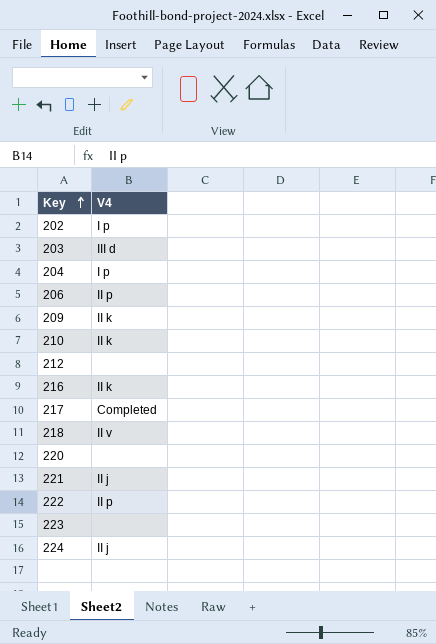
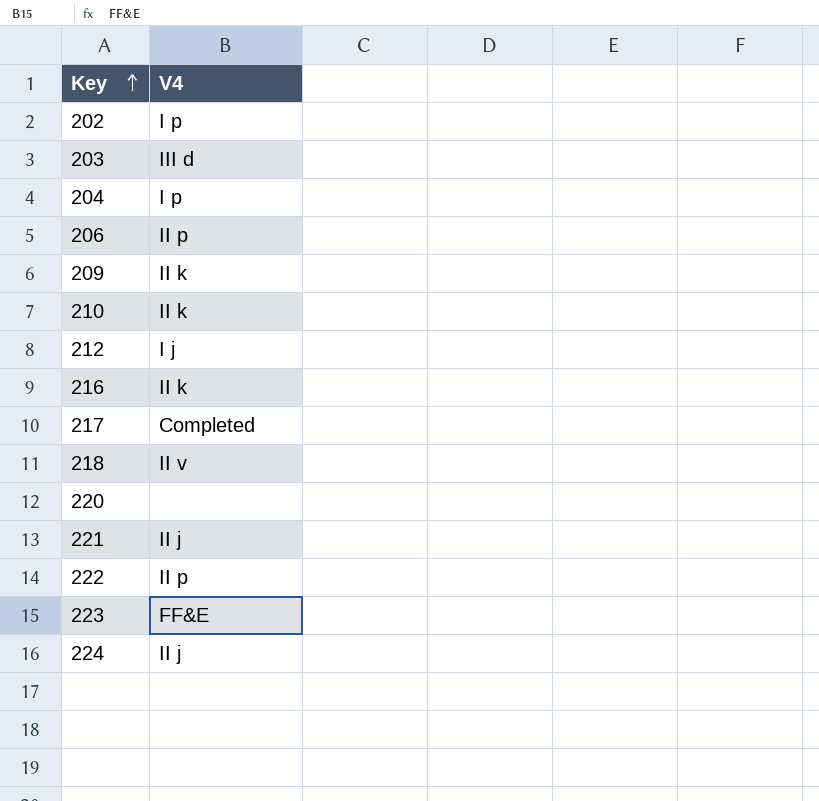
212 | V4: none -> I j
223 | V4: none -> FF&E

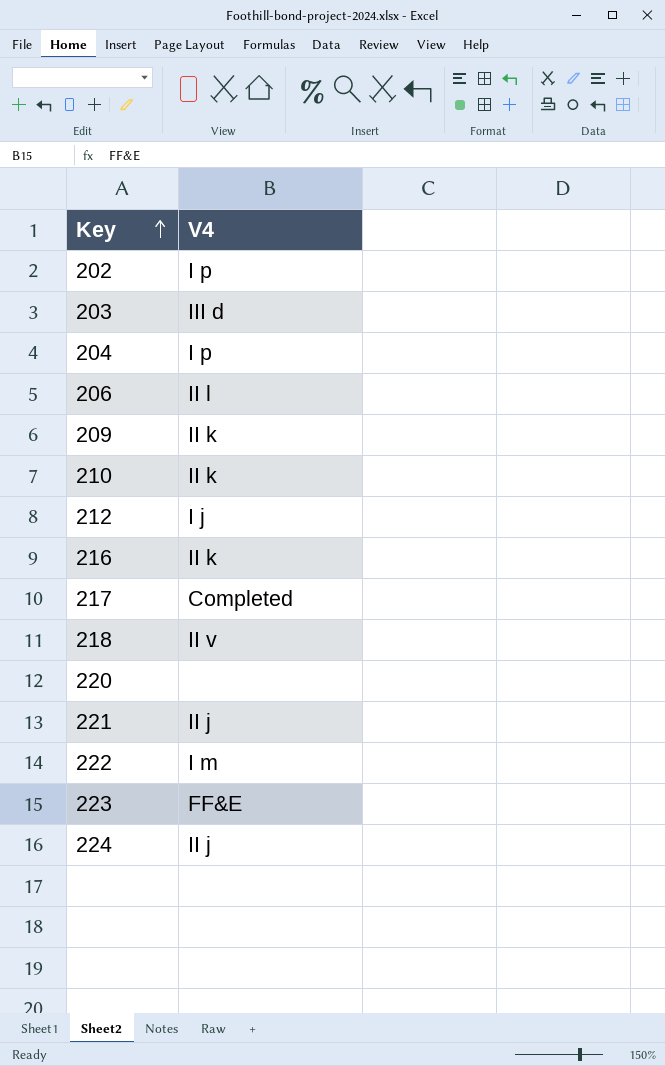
206 | V4: II p -> II l
222 | V4: II p -> I m

